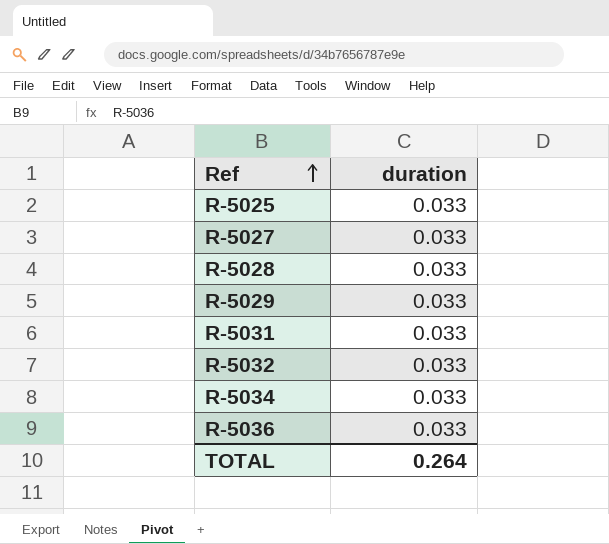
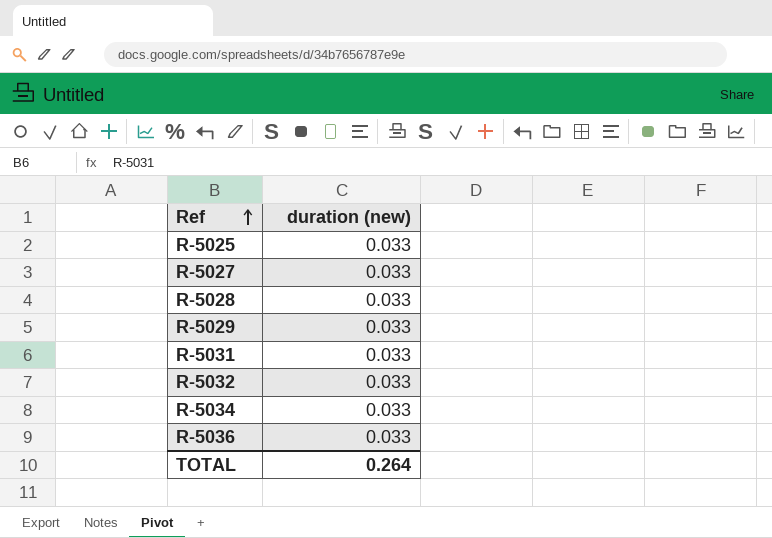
column name: duration -> duration (new)

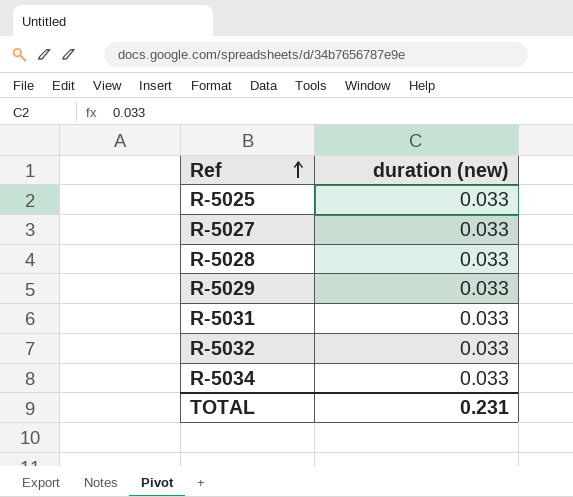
row R-5036: 0.033 -> none
TOTAL | duration (new): 0.264 -> 0.231

